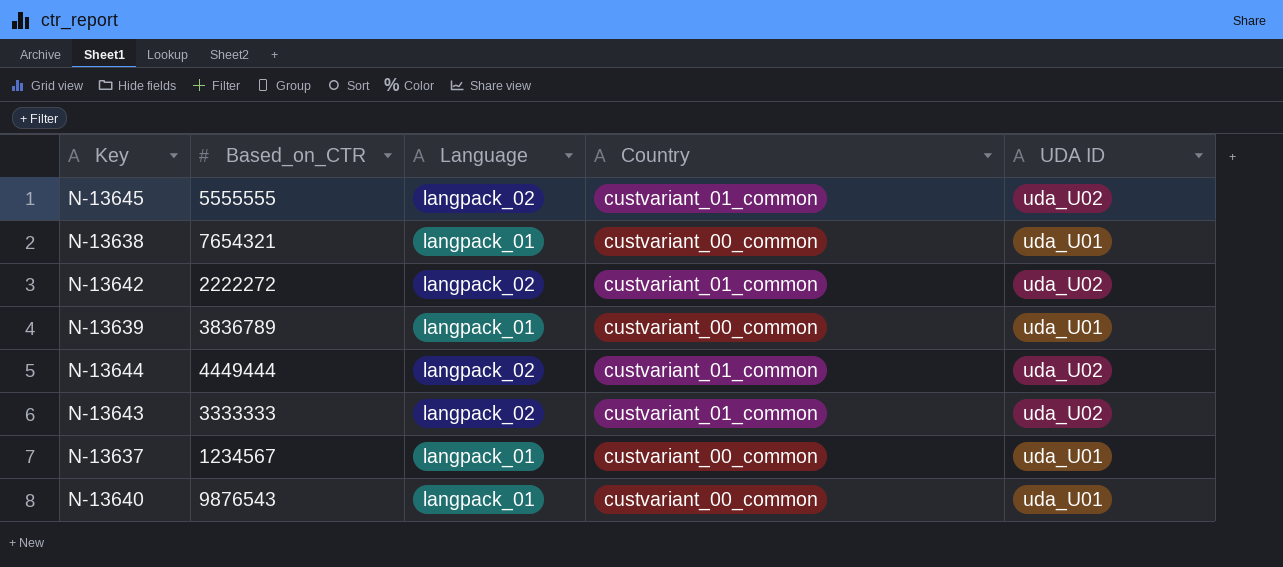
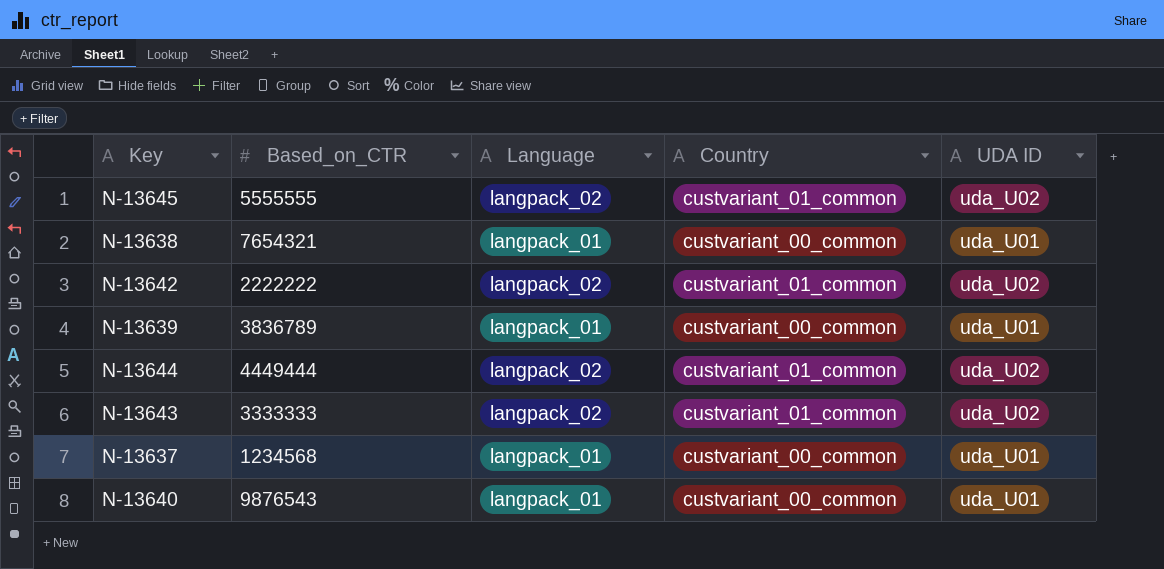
N-13642 | Based_on_CTR: 2222272 -> 2222222
N-13637 | Based_on_CTR: 1234567 -> 1234568

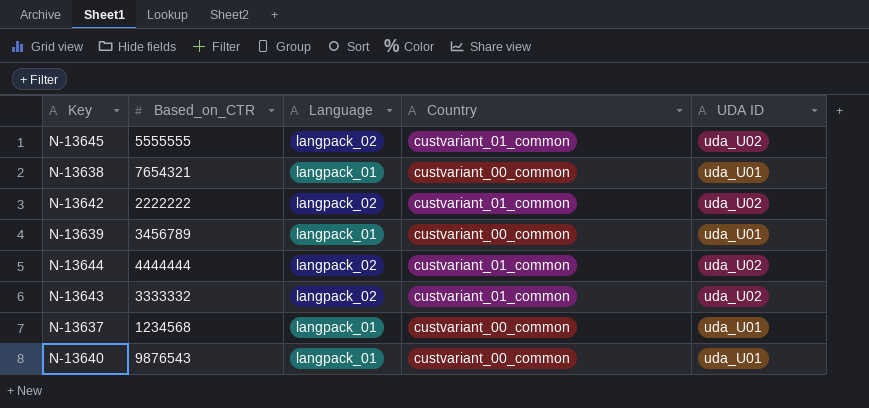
N-13639 | Based_on_CTR: 3836789 -> 3456789
N-13644 | Based_on_CTR: 4449444 -> 4444444
N-13643 | Based_on_CTR: 3333333 -> 3333332

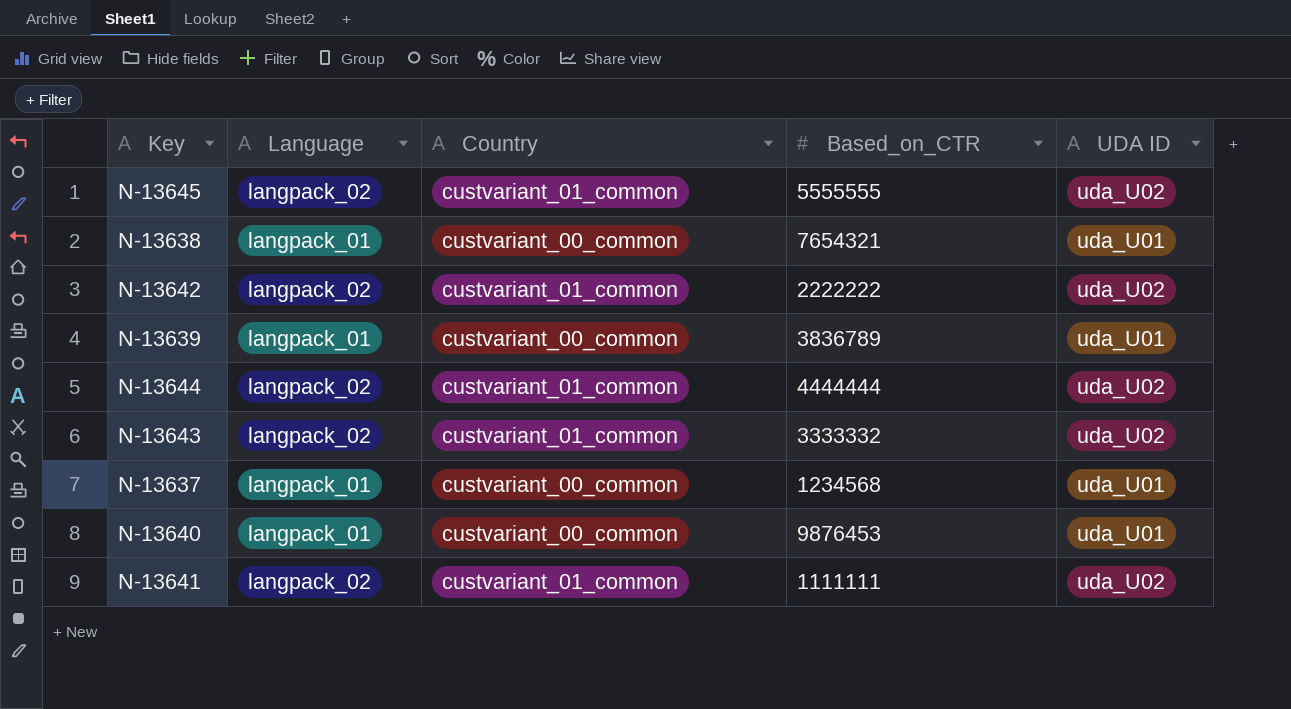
column Based_on_CTR | position: 2 -> 4
N-13639 | Based_on_CTR: 3456789 -> 3836789
N-13640 | Based_on_CTR: 9876543 -> 9876453
row N-13641: none -> langpack_02 | custvariant_01_common | 1111111 | uda_U02

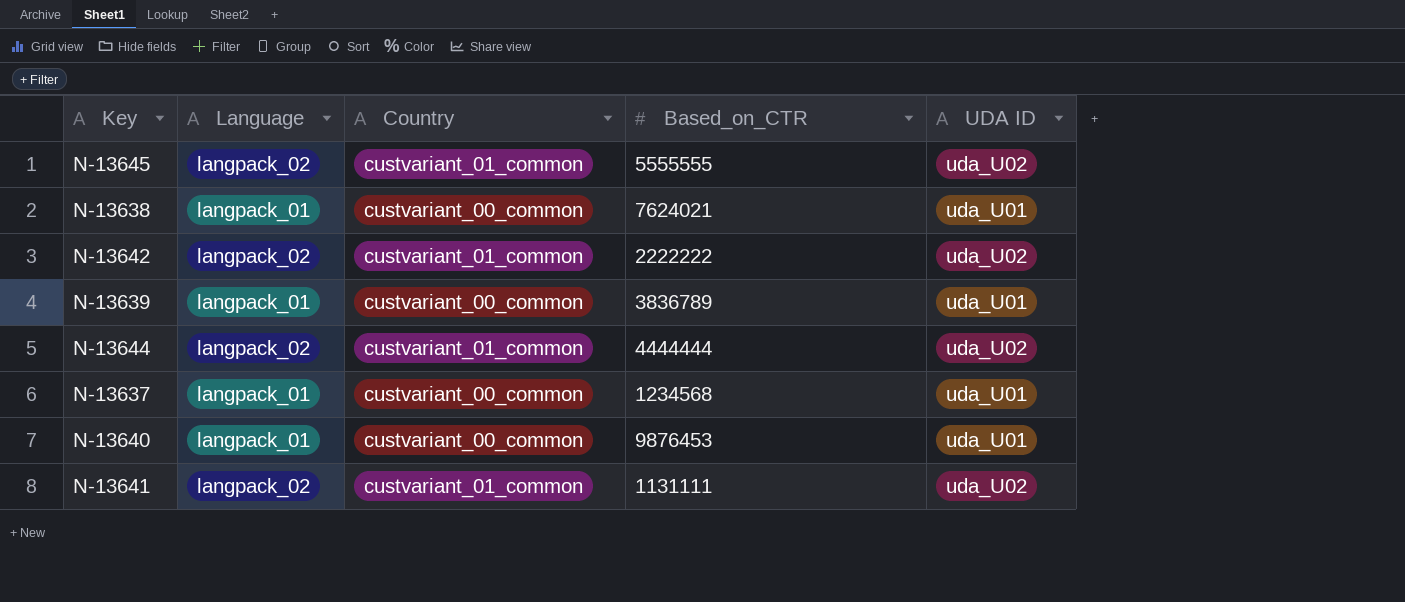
row N-13643: langpack_02 | custvariant_01_common | 3333332 | uda_U02 -> none
N-13638 | Based_on_CTR: 7654321 -> 7624021
N-13641 | Based_on_CTR: 1111111 -> 1131111

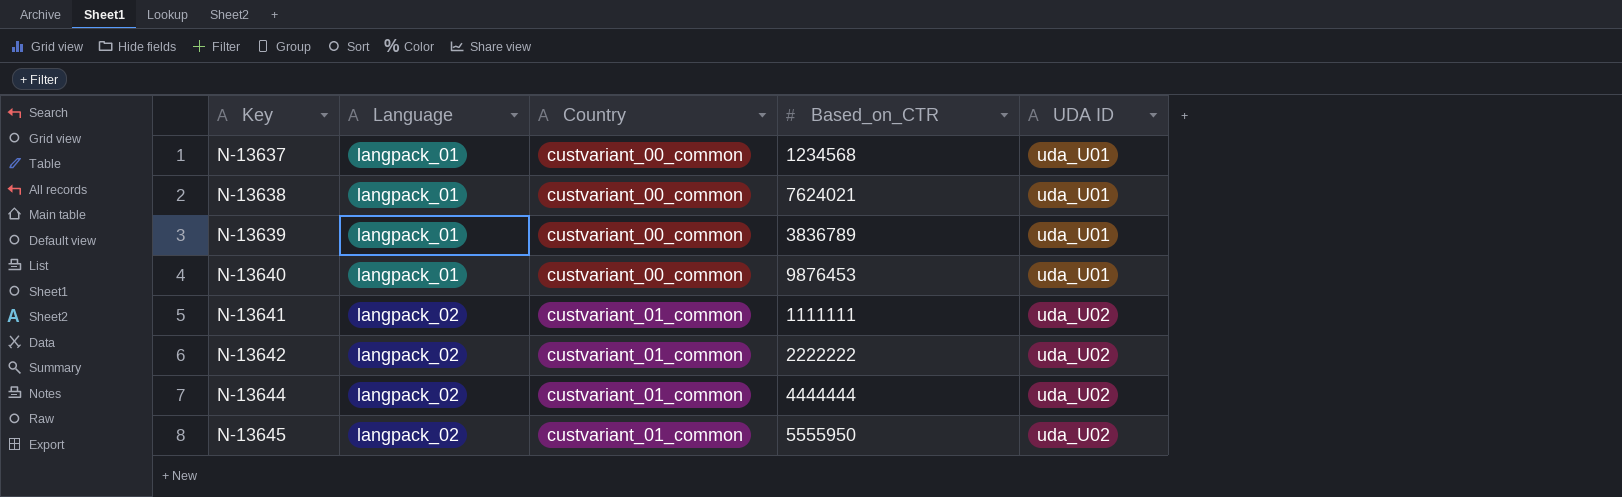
row order: none -> Key ascending
N-13641 | Based_on_CTR: 1131111 -> 1111111
N-13645 | Based_on_CTR: 5555555 -> 5555950

